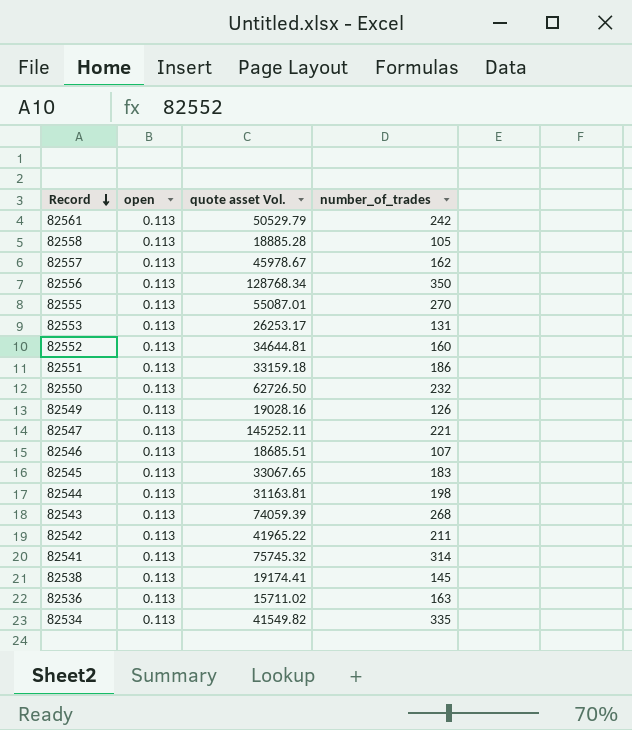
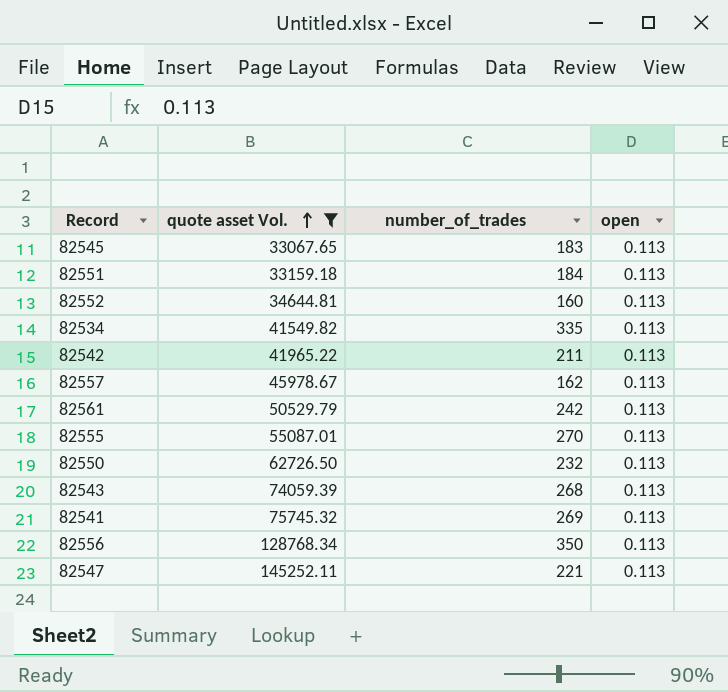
filter: none -> quote asset Vol. >= 33067.65
row order: Record descending -> quote asset Vol. ascending
column open | position: 2 -> 4
82551 | number_of_trades: 186 -> 184
82541 | number_of_trades: 314 -> 269

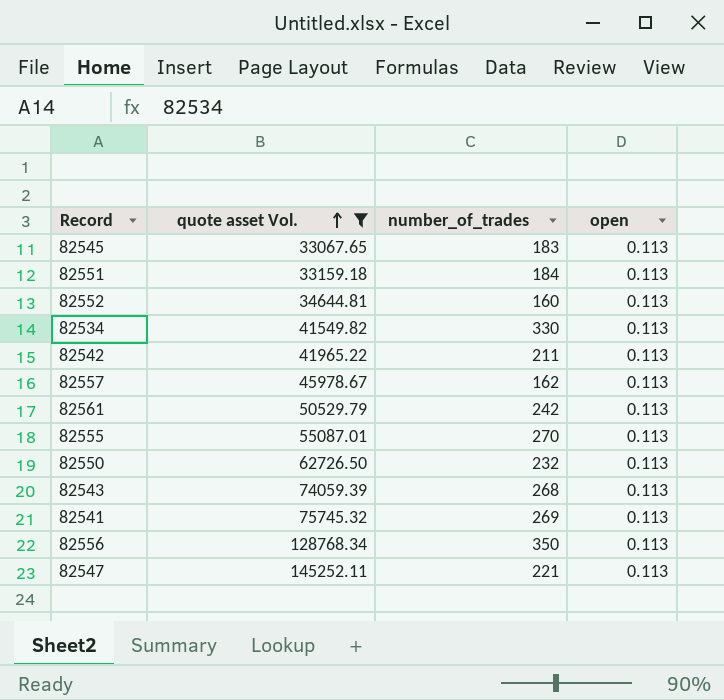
82534 | number_of_trades: 335 -> 330

